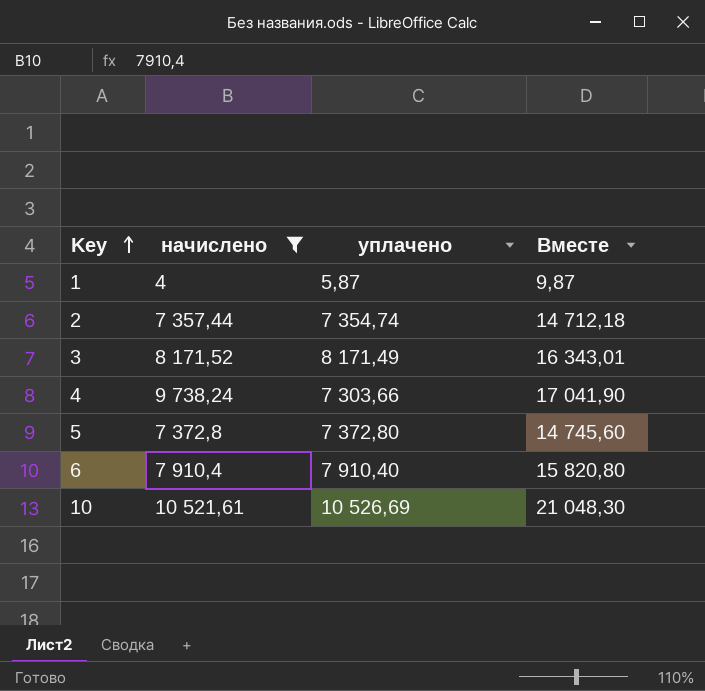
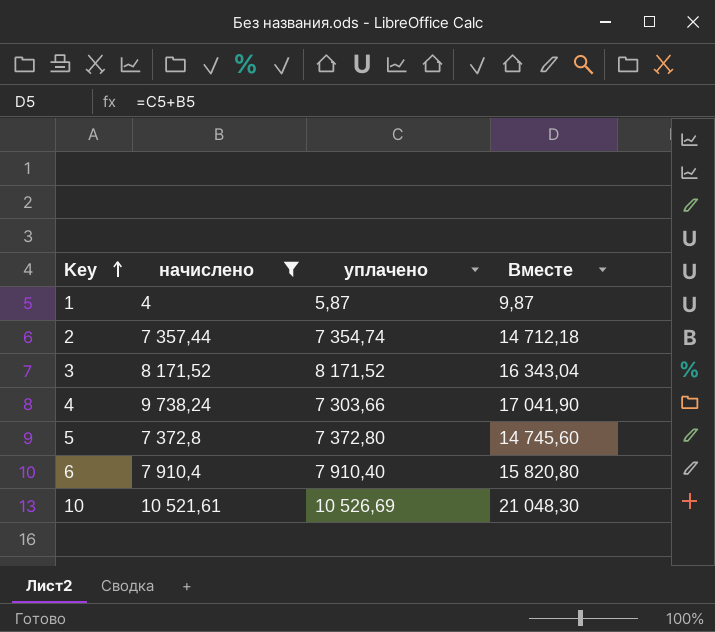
3 | уплачено: 8 171,49 -> 8 171,52
3 | Вместе: 16 343,01 -> 16 343,04

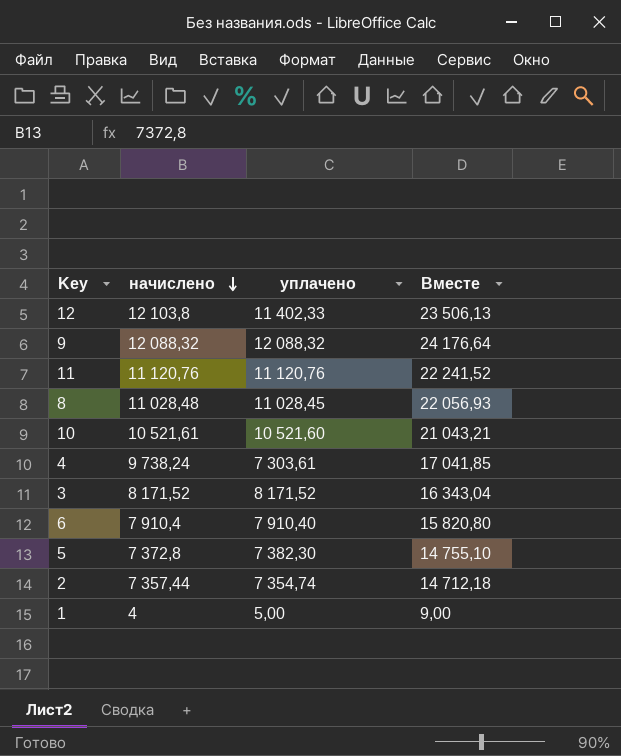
filter: начислено <= 10 521,61 -> none
row order: Key ascending -> начислено descending
10 | уплачено: 10 526,69 -> 10 521,60
10 | Вместе: 21 048,30 -> 21 043,21
4 | уплачено: 7 303,66 -> 7 303,61
4 | Вместе: 17 041,90 -> 17 041,85
5 | уплачено: 7 372,80 -> 7 382,30
5 | Вместе: 14 745,60 -> 14 755,10
1 | уплачено: 5,87 -> 5,00
1 | Вместе: 9,87 -> 9,00

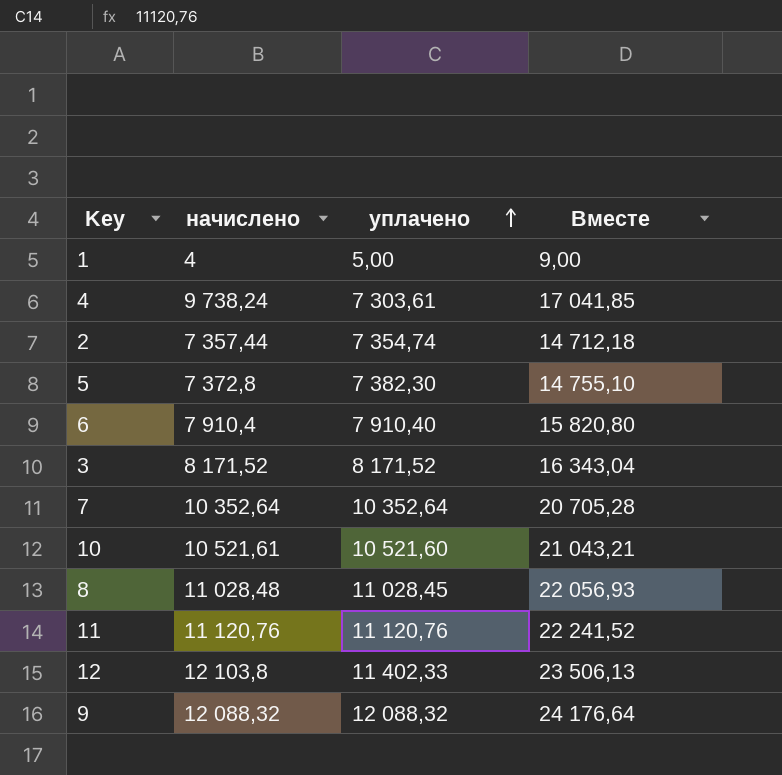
row order: начислено descending -> уплачено ascending
row 7: none -> 10 352,64 | 10 352,64 | 20 705,28

